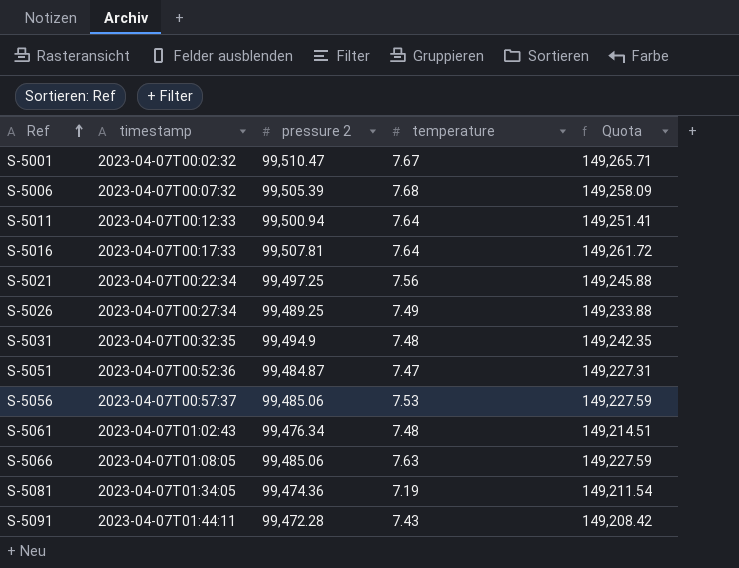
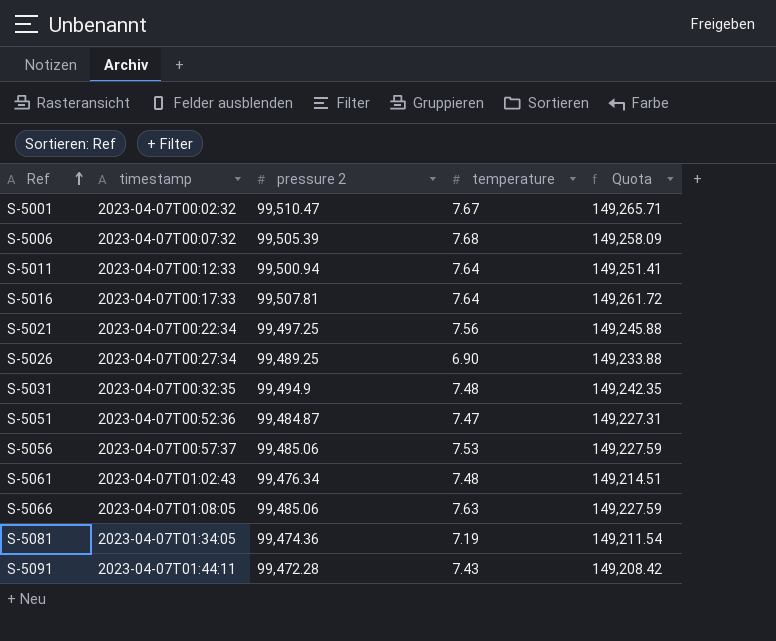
S-5026 | temperature: 7.49 -> 6.90

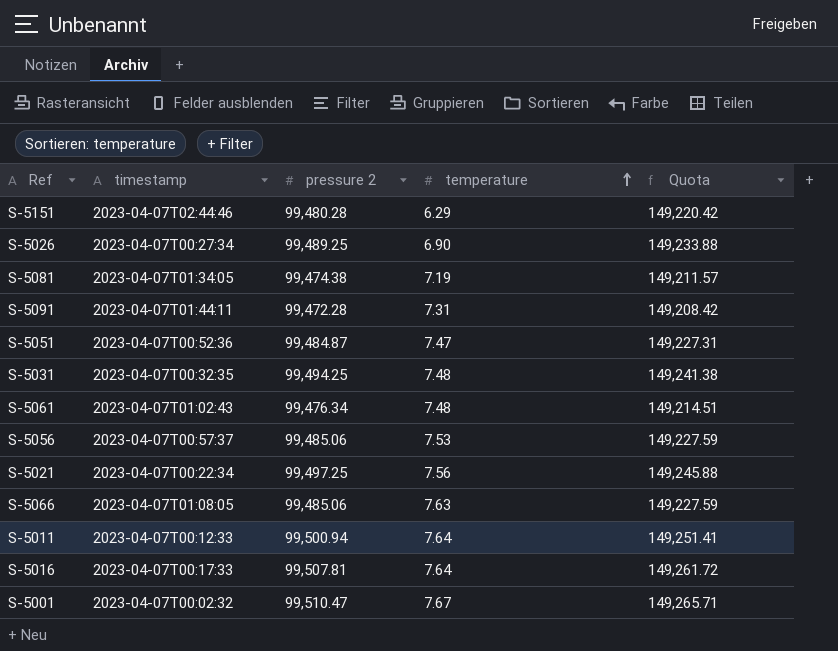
row order: Ref ascending -> temperature ascending
row S-5006: 2023-04-07T00:07:32 | 99,505.39 | 7.68 | 149,258.09 -> none
row S-5151: none -> 2023-04-07T02:44:46 | 99,480.28 | 6.29 | 149,220.42
S-5081 | pressure 2: 99,474.36 -> 99,474.38
S-5081 | Quota: 149,211.54 -> 149,211.57
S-5091 | temperature: 7.43 -> 7.31
S-5031 | pressure 2: 99,494.9 -> 99,494.25
S-5031 | Quota: 149,242.35 -> 149,241.38

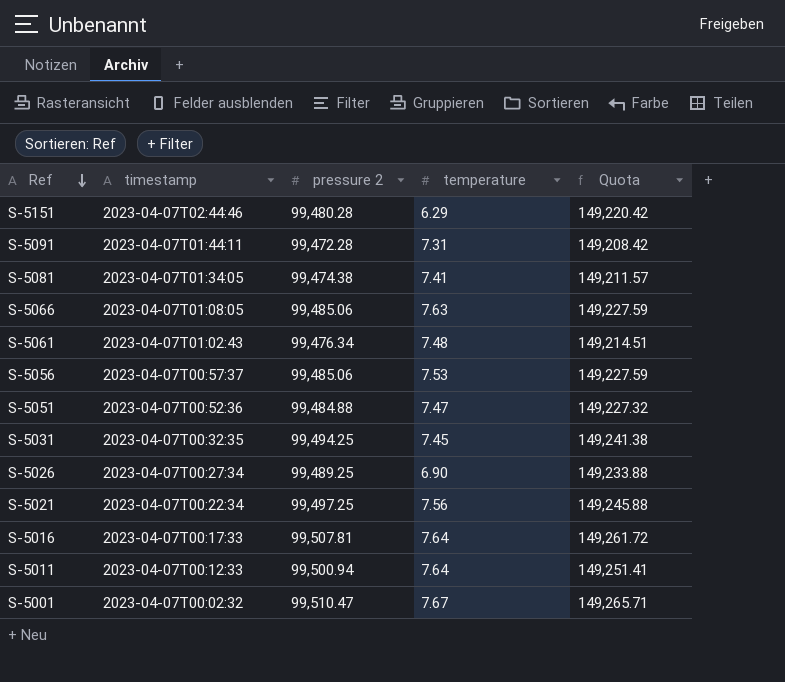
row order: temperature ascending -> Ref descending
S-5081 | temperature: 7.19 -> 7.41
S-5051 | pressure 2: 99,484.87 -> 99,484.88
S-5051 | Quota: 149,227.31 -> 149,227.32
S-5031 | temperature: 7.48 -> 7.45

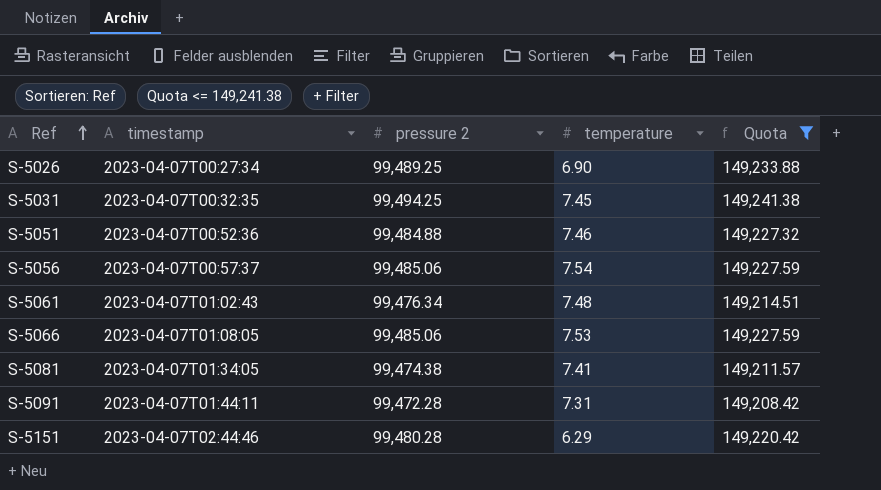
filter: none -> Quota <= 149,241.38
row order: Ref descending -> Ref ascending
S-5051 | temperature: 7.47 -> 7.46
S-5056 | temperature: 7.53 -> 7.54
S-5066 | temperature: 7.63 -> 7.53

